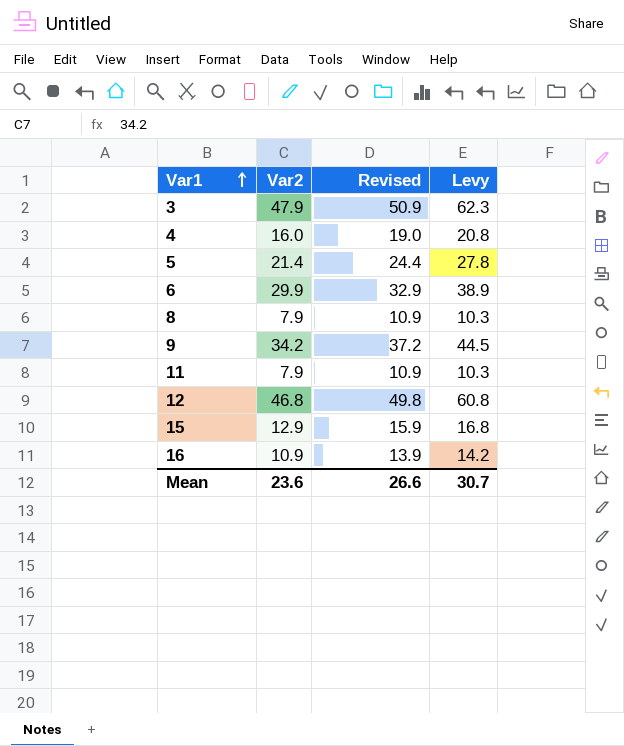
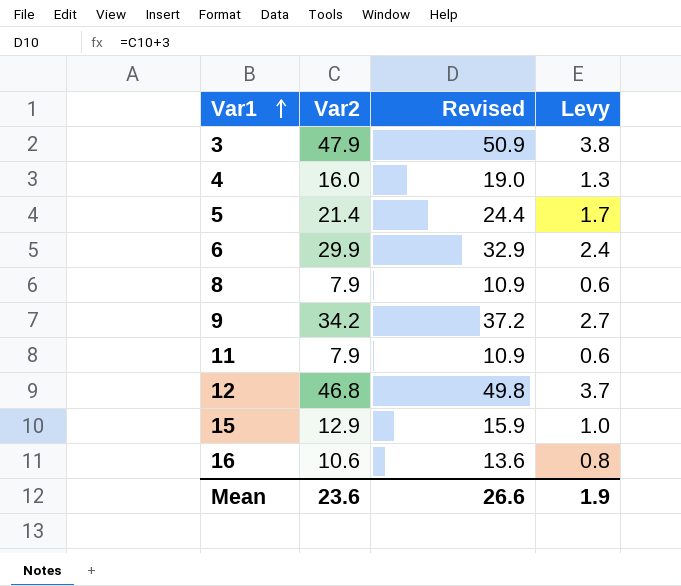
column Levy | formula: [Var2] * 1.3 -> [Var2] * 0.08
16 | Var2: 10.9 -> 10.6
16 | Revised: 13.9 -> 13.6
Mean | Levy: 30.7 -> 1.9

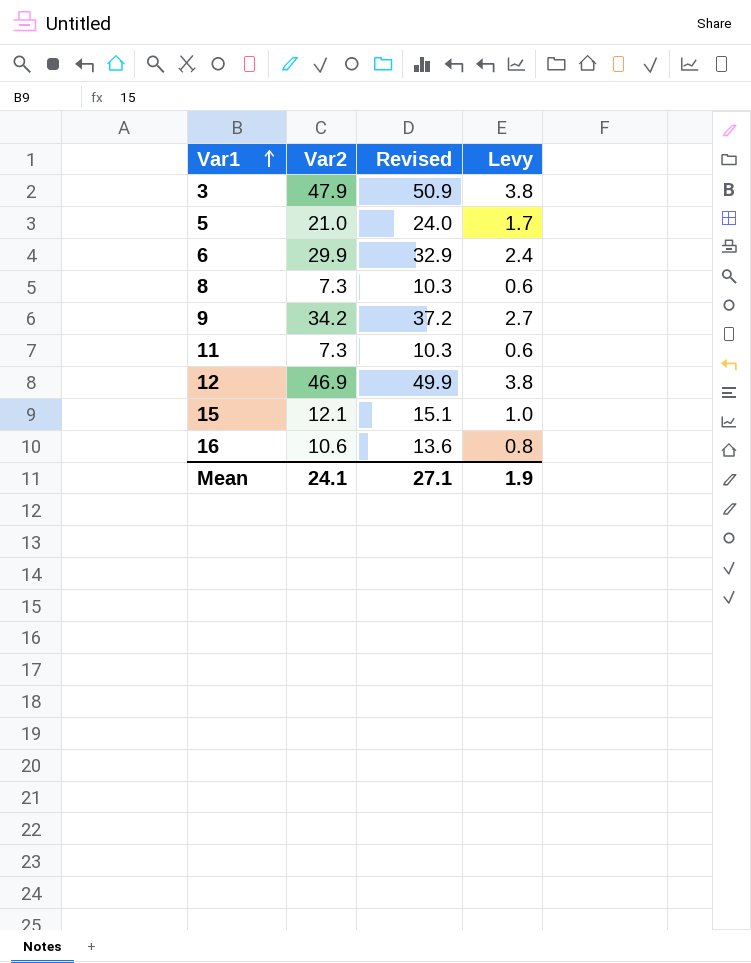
row 4: 16.0 | 19.0 | 1.3 -> none
5 | Var2: 21.4 -> 21.0
5 | Revised: 24.4 -> 24.0
8 | Var2: 7.9 -> 7.3
8 | Revised: 10.9 -> 10.3
11 | Var2: 7.9 -> 7.3
11 | Revised: 10.9 -> 10.3
12 | Var2: 46.8 -> 46.9
12 | Revised: 49.8 -> 49.9
12 | Levy: 3.7 -> 3.8
15 | Var2: 12.9 -> 12.1
15 | Revised: 15.9 -> 15.1
Mean | Var2: 23.6 -> 24.1
Mean | Revised: 26.6 -> 27.1

